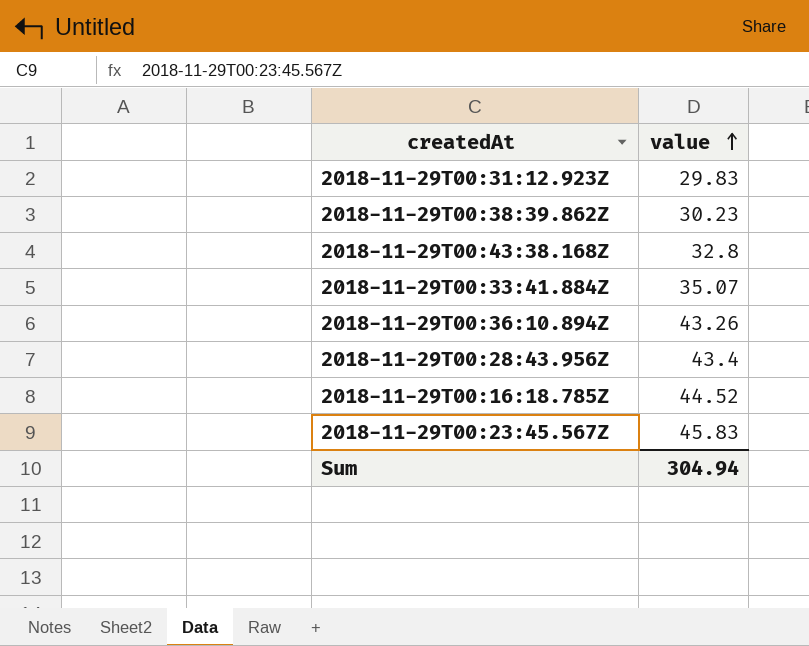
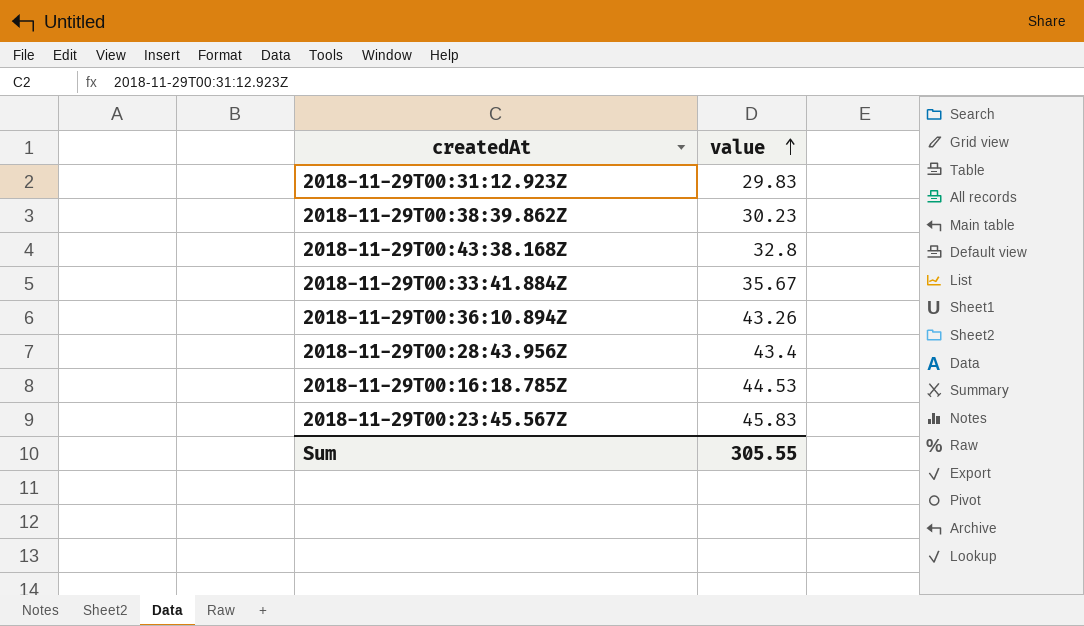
2018-11-29T00:33:41.884Z | value: 35.07 -> 35.67
2018-11-29T00:16:18.785Z | value: 44.52 -> 44.53
Sum | value: 304.94 -> 305.55

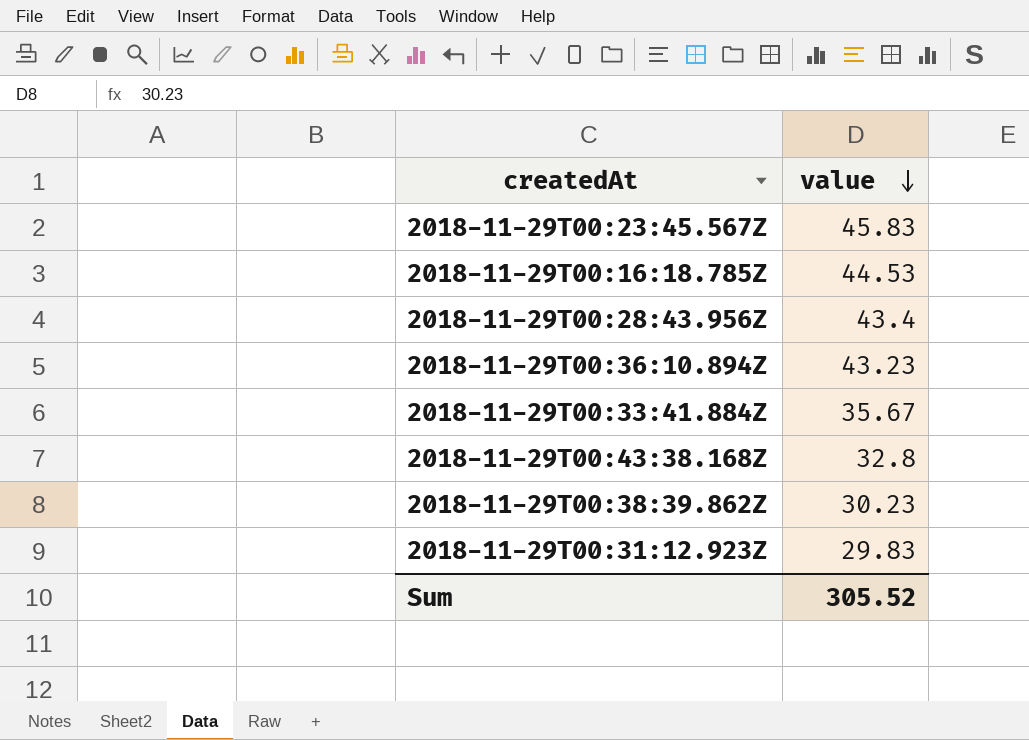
row order: value ascending -> value descending
2018-11-29T00:36:10.894Z | value: 43.26 -> 43.23
Sum | value: 305.55 -> 305.52

